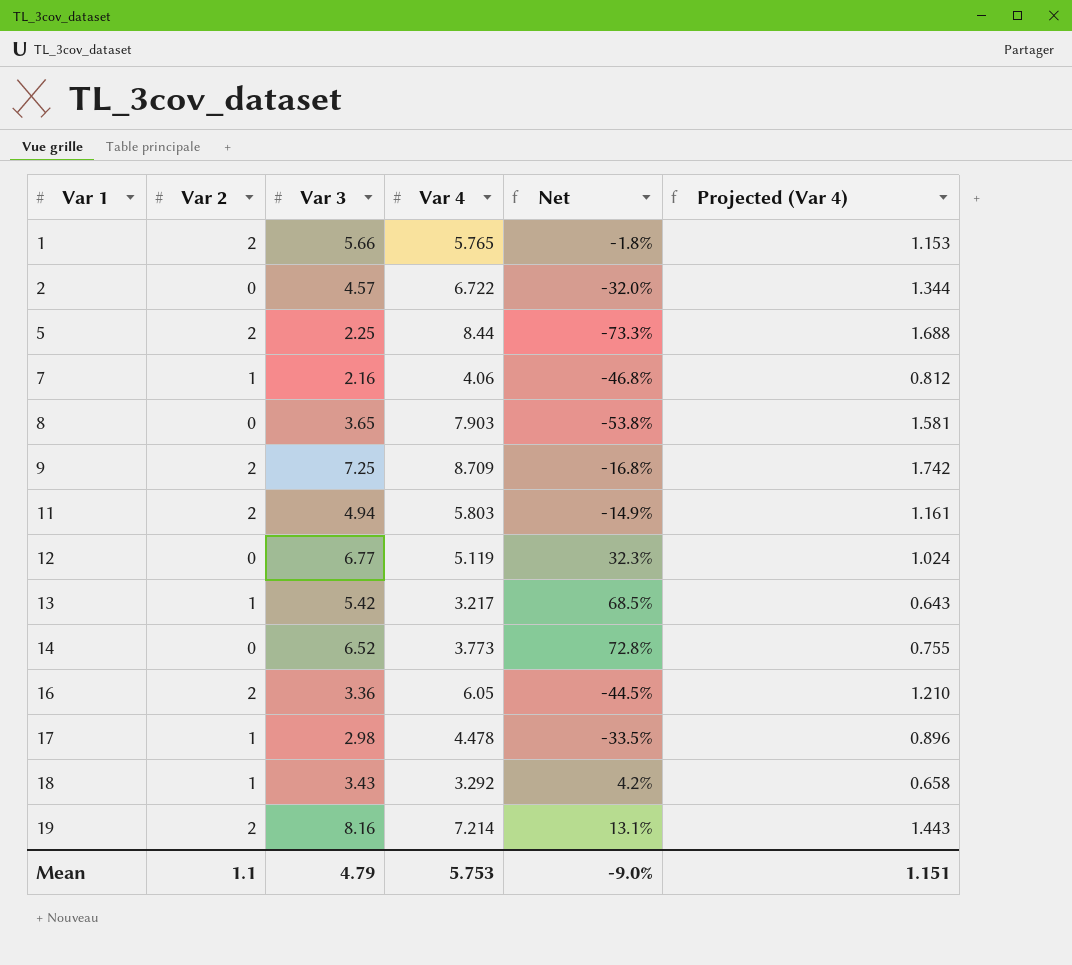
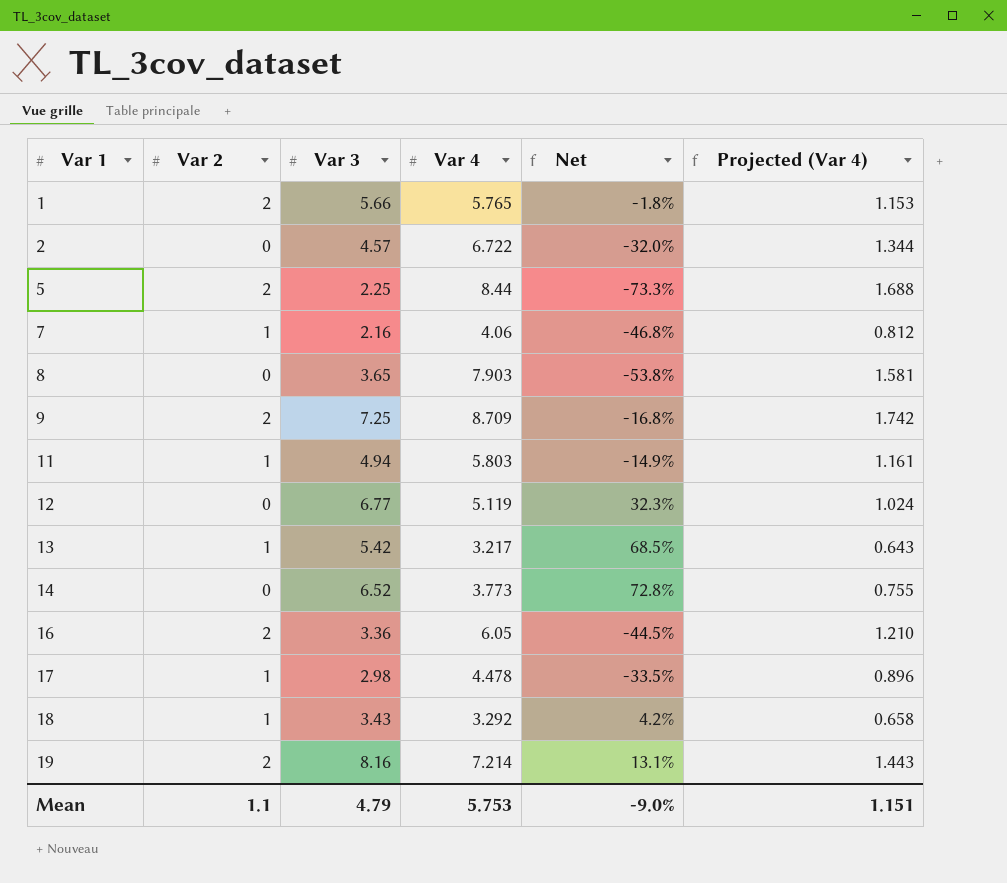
11 | Var 2: 2 -> 1

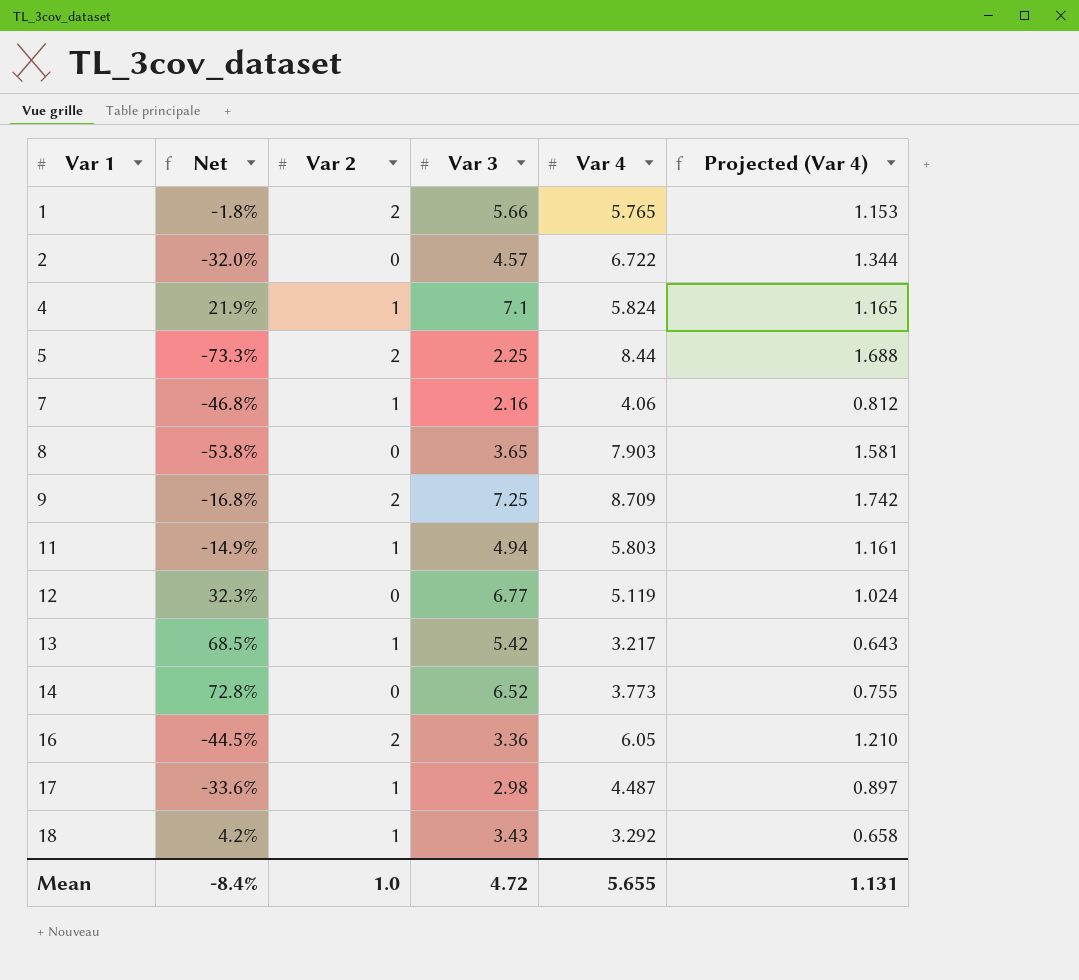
column Net | position: 5 -> 2
row 19: 2 | 8.16 | 7.214 | 13.1% | 1.443 -> none
row 4: none -> 21.9% | 1 | 7.1 | 5.824 | 1.165
17 | Net: -33.5% -> -33.6%
17 | Var 4: 4.478 -> 4.487
17 | Projected (Var 4): 0.896 -> 0.897
Mean | Net: -9.0% -> -8.4%
Mean | Var 2: 1.1 -> 1.0
Mean | Var 3: 4.79 -> 4.72
Mean | Var 4: 5.753 -> 5.655
Mean | Projected (Var 4): 1.151 -> 1.131

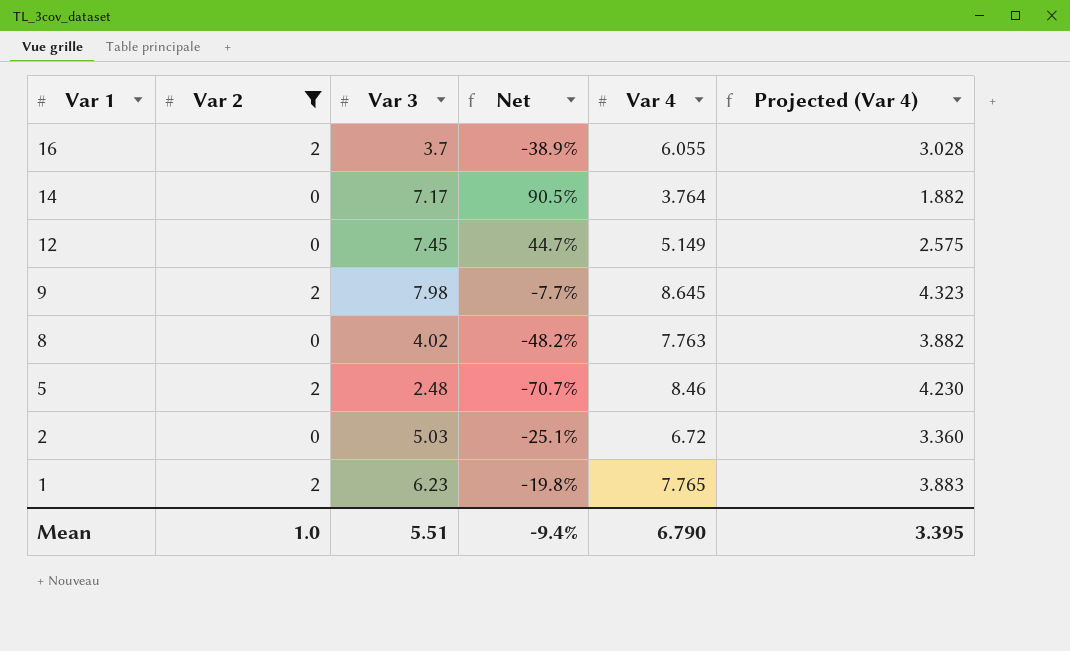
filter: none -> Var 2 != 1
row order: Var 1 ascending -> Var 1 descending
column Net | position: 2 -> 4
column Projected (Var 4) | formula: [Var 4] * 0.2 -> [Var 4] * 0.5
16 | Var 3: 3.36 -> 3.7
16 | Net: -44.5% -> -38.9%
16 | Var 4: 6.05 -> 6.055
14 | Var 3: 6.52 -> 7.17
14 | Net: 72.8% -> 90.5%
14 | Var 4: 3.773 -> 3.764
12 | Var 3: 6.77 -> 7.45
12 | Net: 32.3% -> 44.7%
12 | Var 4: 5.119 -> 5.149
9 | Var 3: 7.25 -> 7.98
9 | Net: -16.8% -> -7.7%
9 | Var 4: 8.709 -> 8.645
8 | Var 3: 3.65 -> 4.02
8 | Net: -53.8% -> -48.2%
8 | Var 4: 7.903 -> 7.763
5 | Var 3: 2.25 -> 2.48
5 | Net: -73.3% -> -70.7%
5 | Var 4: 8.44 -> 8.46
2 | Var 3: 4.57 -> 5.03
2 | Net: -32.0% -> -25.1%
2 | Var 4: 6.722 -> 6.72
1 | Var 3: 5.66 -> 6.23
1 | Net: -1.8% -> -19.8%
1 | Var 4: 5.765 -> 7.765
Mean | Var 3: 4.72 -> 5.51
Mean | Net: -8.4% -> -9.4%
Mean | Var 4: 5.655 -> 6.790
Mean | Projected (Var 4): 1.131 -> 3.395

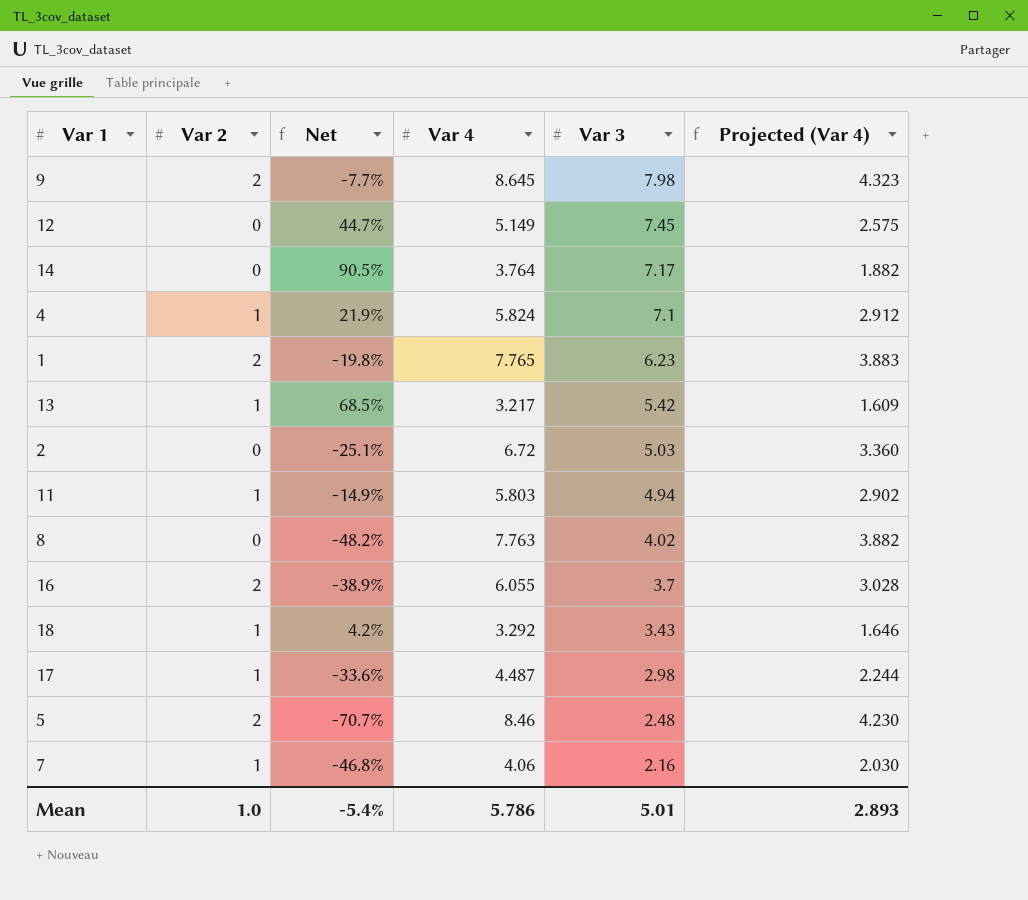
filter: Var 2 != 1 -> none
row order: Var 1 descending -> Var 3 descending
column Var 3 | position: 3 -> 5
Mean | Net: -9.4% -> -5.4%
Mean | Var 4: 6.790 -> 5.786
Mean | Var 3: 5.51 -> 5.01
Mean | Projected (Var 4): 3.395 -> 2.893

